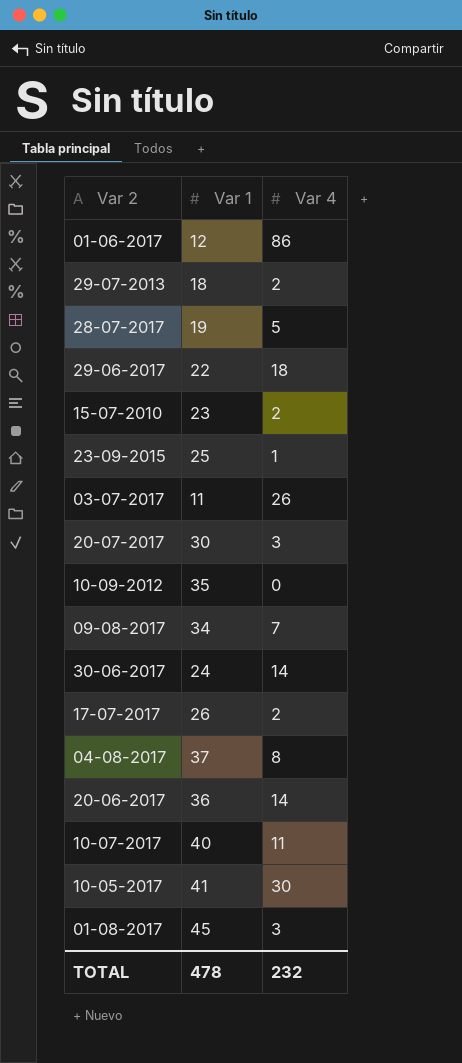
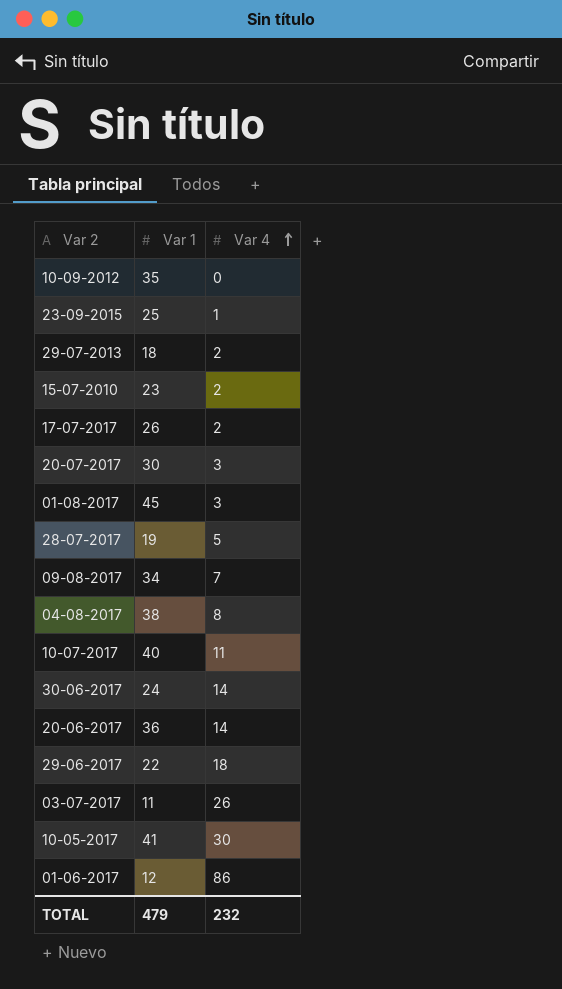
row order: none -> Var 4 ascending
04-08-2017 | Var 1: 37 -> 38
TOTAL | Var 1: 478 -> 479

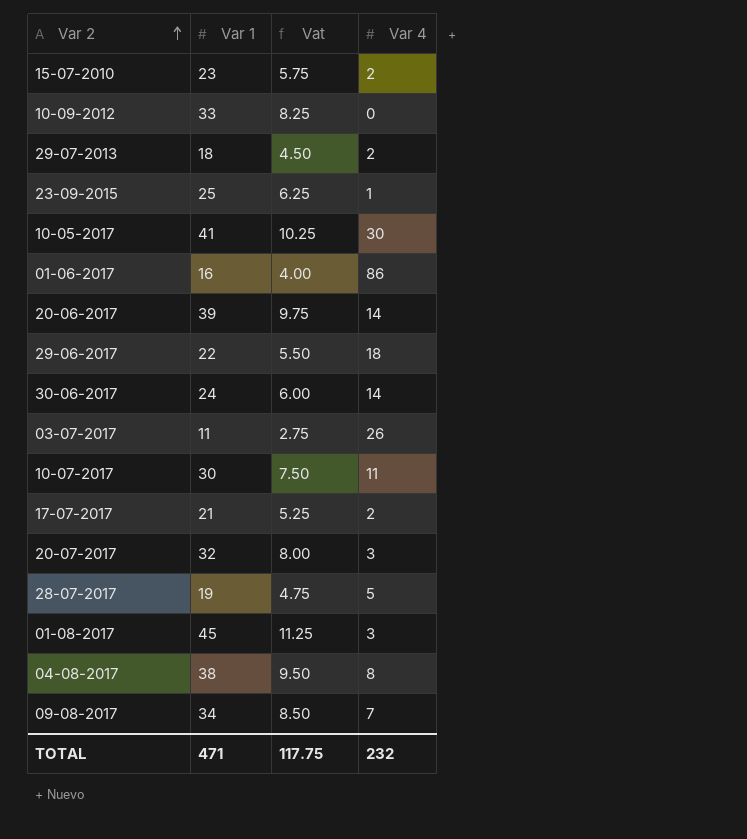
row order: Var 4 ascending -> Var 2 ascending
column Vat | formula: none -> [Var 1] * 0.25
10-09-2012 | Var 1: 35 -> 33
01-06-2017 | Var 1: 12 -> 16
20-06-2017 | Var 1: 36 -> 39
10-07-2017 | Var 1: 40 -> 30
17-07-2017 | Var 1: 26 -> 21
20-07-2017 | Var 1: 30 -> 32
TOTAL | Var 1: 479 -> 471

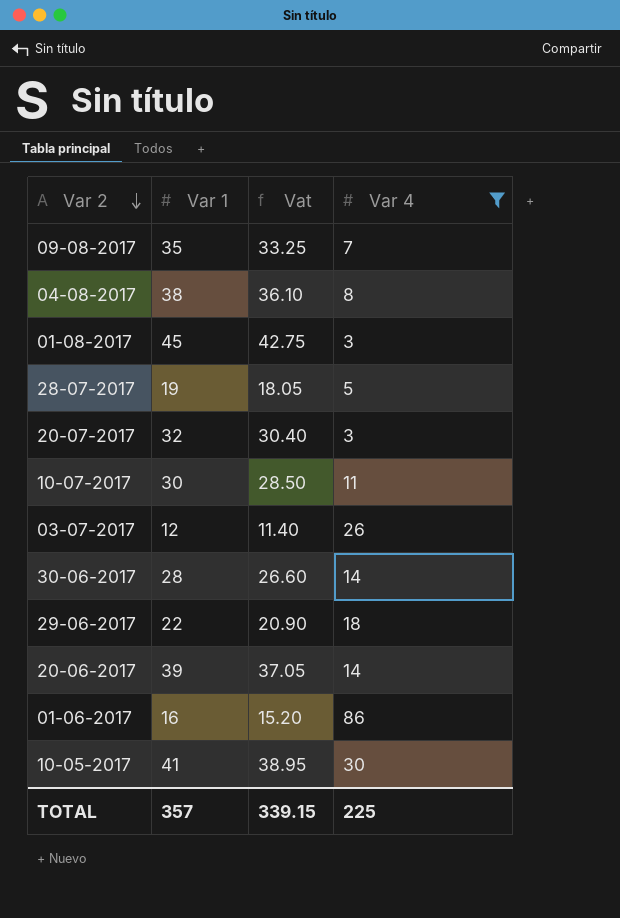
filter: none -> Var 4 >= 3
row order: Var 2 ascending -> Var 2 descending
column Vat | formula: [Var 1] * 0.25 -> [Var 1] * 0.95
09-08-2017 | Var 1: 34 -> 35
03-07-2017 | Var 1: 11 -> 12
30-06-2017 | Var 1: 24 -> 28
TOTAL | Var 1: 471 -> 357
TOTAL | Vat: 117.75 -> 339.15
TOTAL | Var 4: 232 -> 225

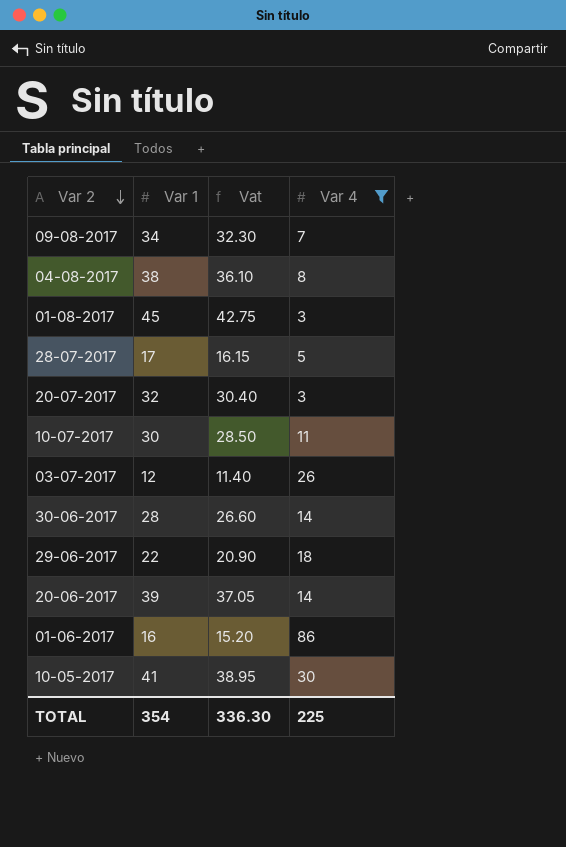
09-08-2017 | Var 1: 35 -> 34
09-08-2017 | Vat: 33.25 -> 32.30
28-07-2017 | Var 1: 19 -> 17
28-07-2017 | Vat: 18.05 -> 16.15
TOTAL | Var 1: 357 -> 354
TOTAL | Vat: 339.15 -> 336.30

